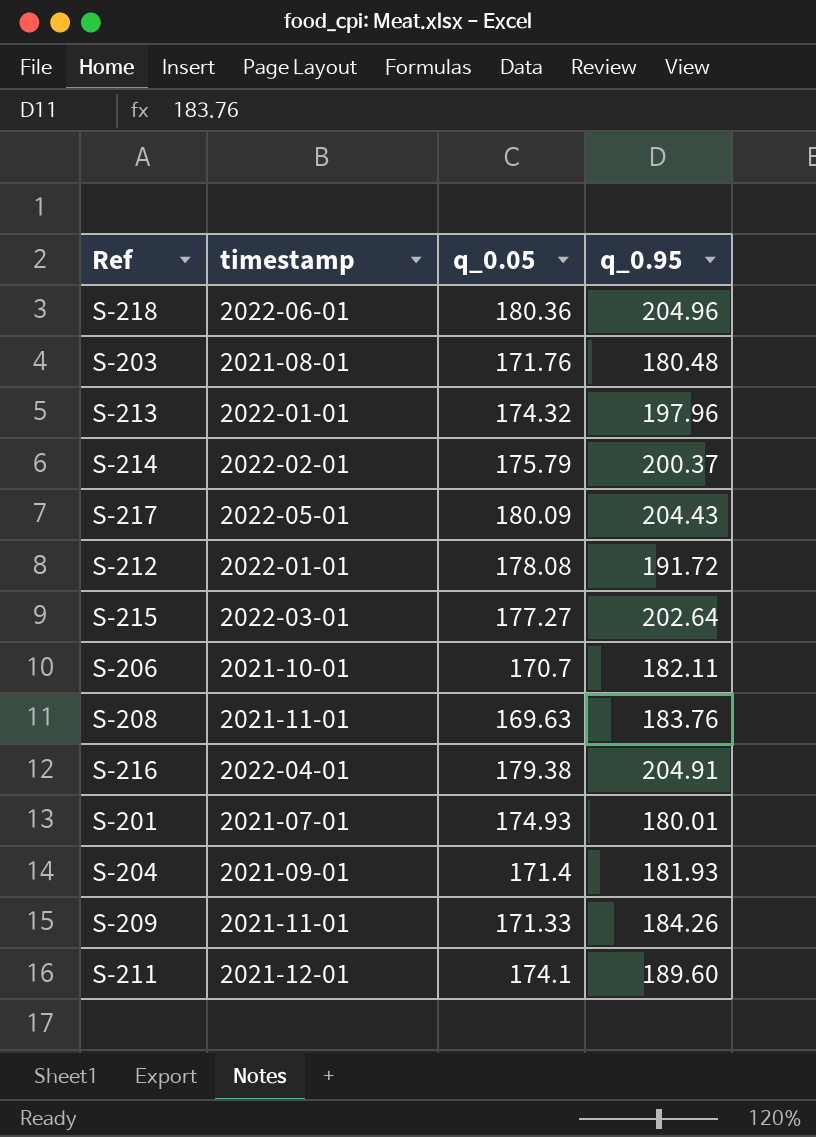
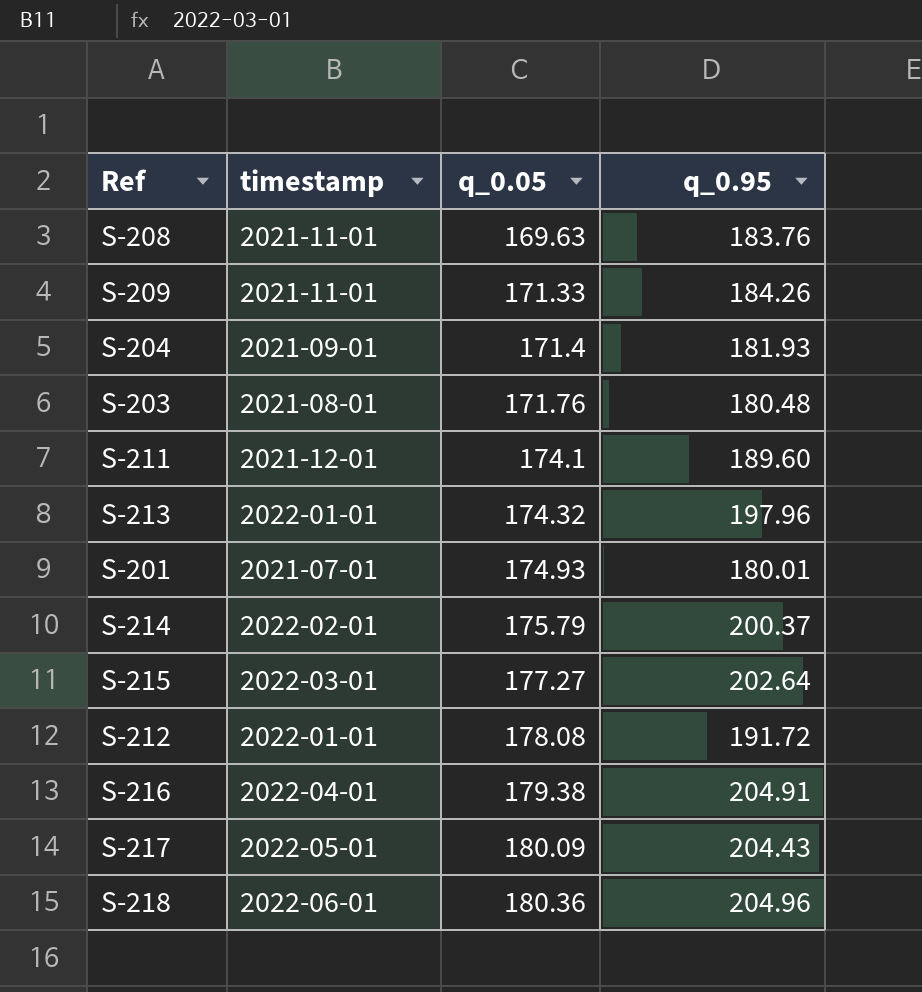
row order: none -> q_0.05 ascending
row S-206: 2021-10-01 | 170.7 | 182.11 -> none

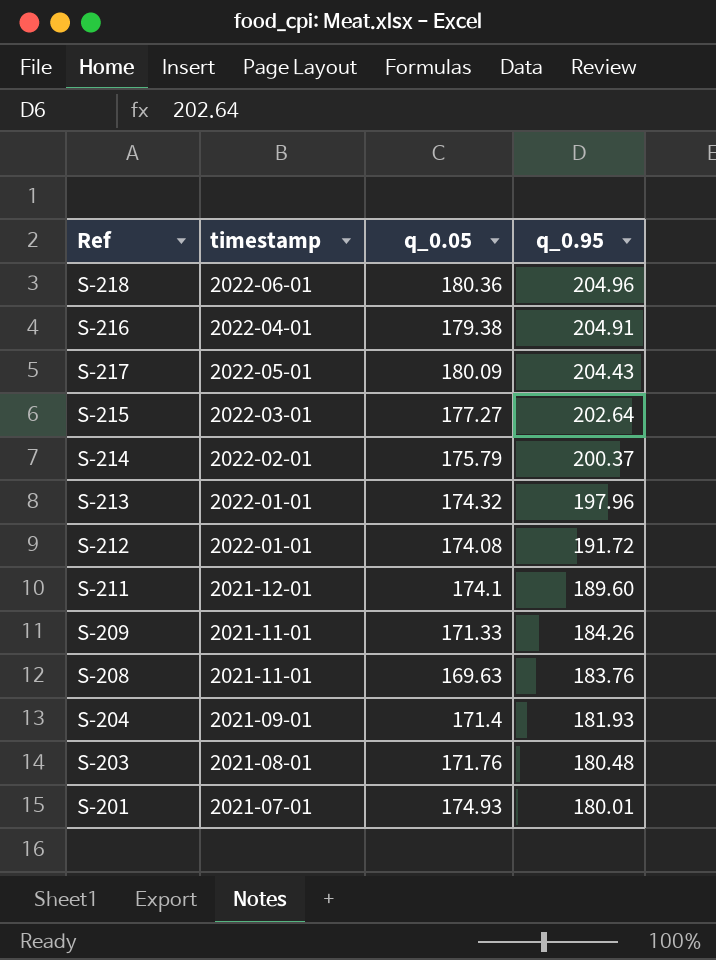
row order: q_0.05 ascending -> q_0.95 descending
S-212 | q_0.05: 178.08 -> 174.08

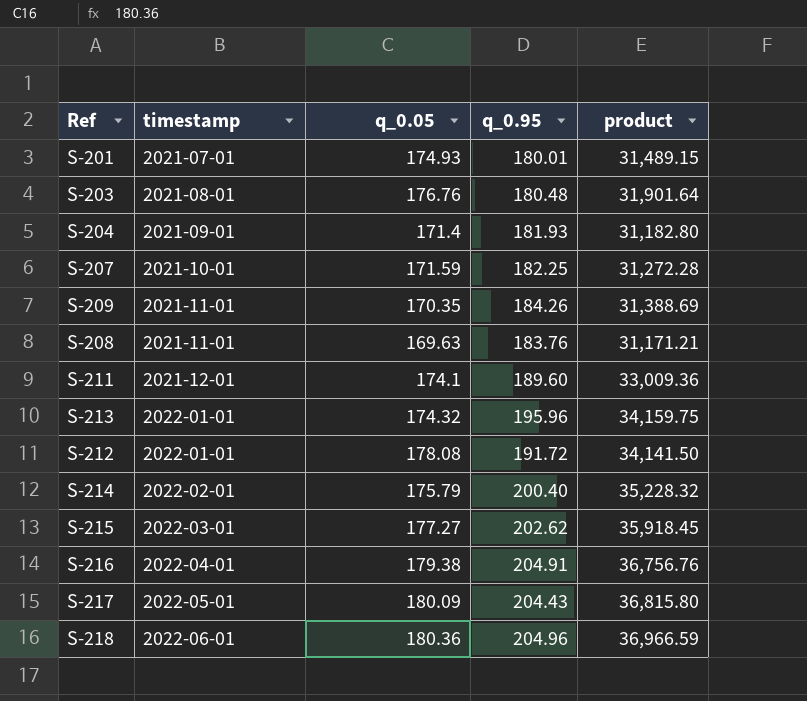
row order: q_0.95 descending -> timestamp ascending
column product | formula: none -> [q_0.05] * [q_0.95]
S-203 | q_0.05: 171.76 -> 176.76
row S-207: none -> 2021-10-01 | 171.59 | 182.25 | 31,272.28
S-209 | q_0.05: 171.33 -> 170.35
S-213 | q_0.95: 197.96 -> 195.96
S-212 | q_0.05: 174.08 -> 178.08
S-214 | q_0.95: 200.37 -> 200.40
S-215 | q_0.95: 202.64 -> 202.62

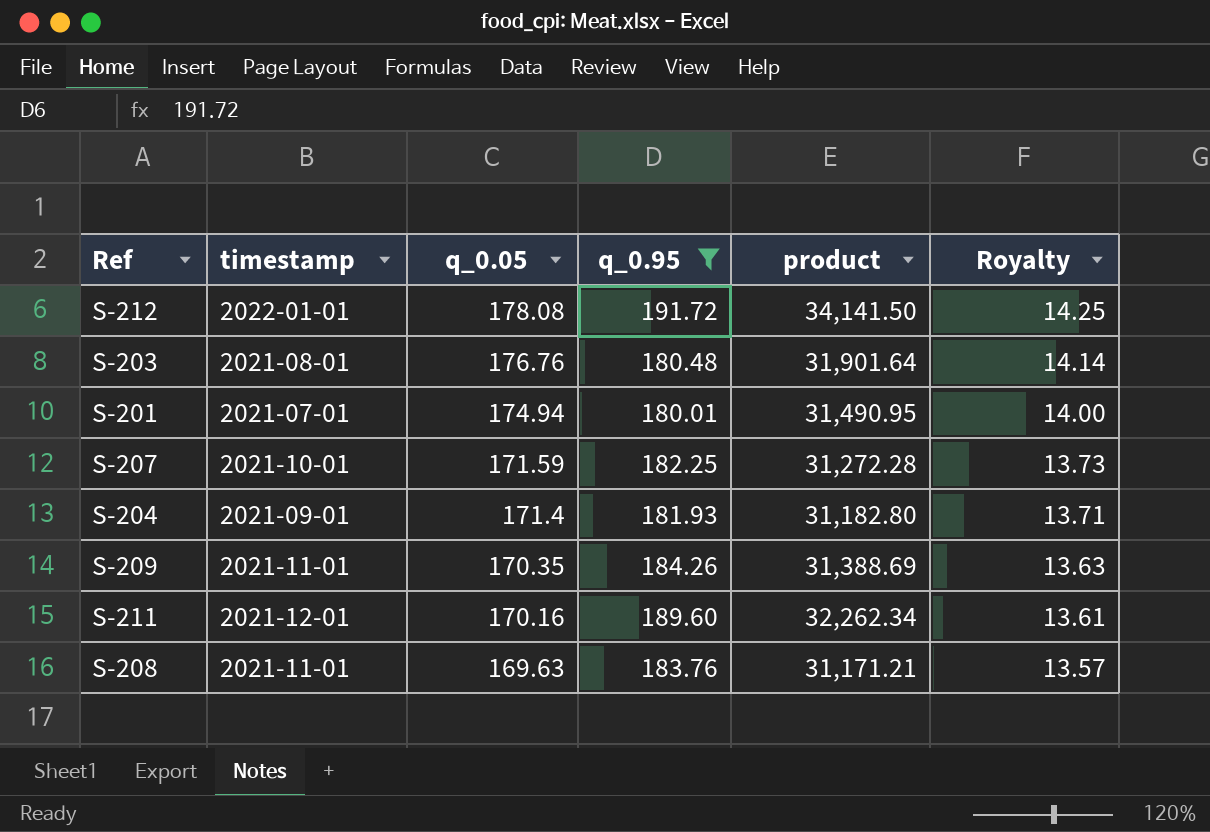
filter: none -> q_0.95 <= 191.72
row order: timestamp ascending -> q_0.05 descending
column Royalty | formula: none -> [q_0.05] * 0.08
S-201 | q_0.05: 174.93 -> 174.94
S-201 | product: 31,489.15 -> 31,490.95
S-211 | q_0.05: 174.1 -> 170.16
S-211 | product: 33,009.36 -> 32,262.34

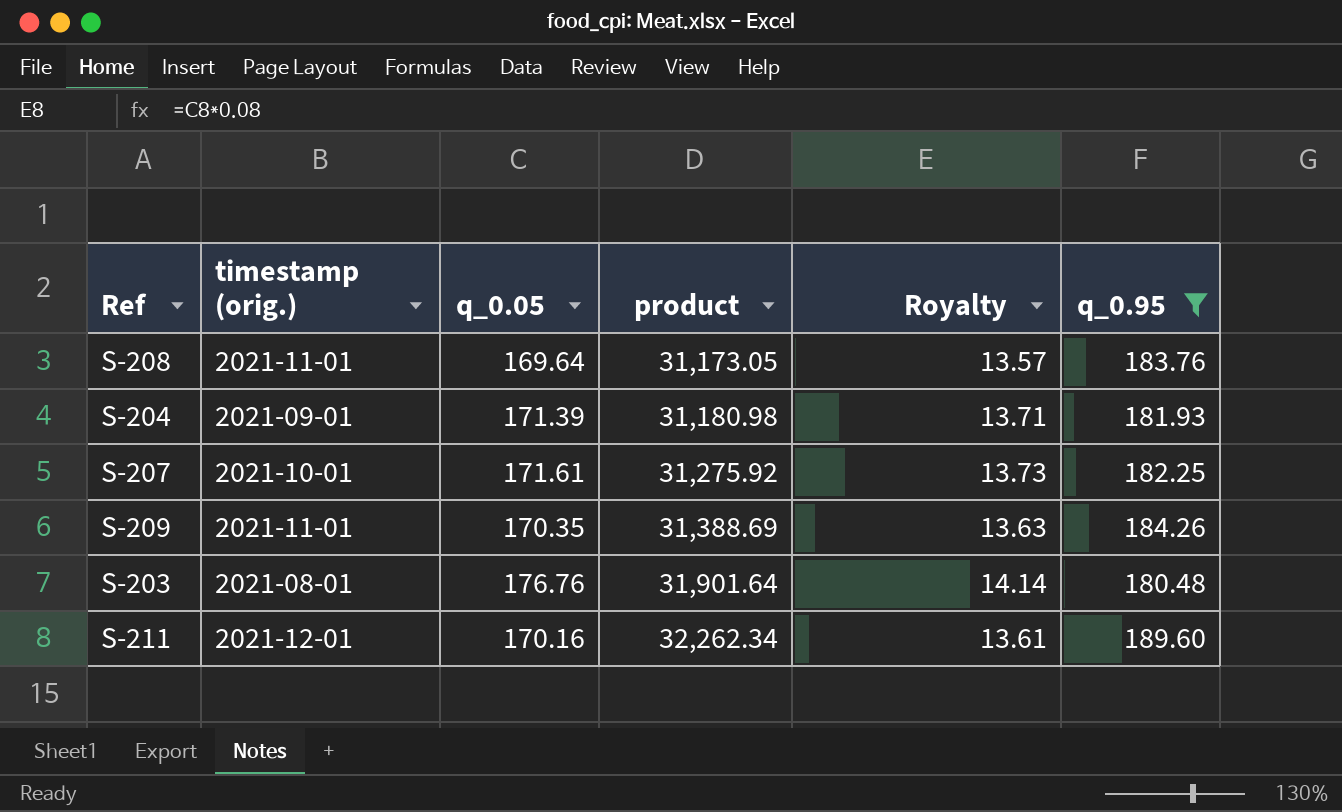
row order: q_0.05 descending -> product ascending
column name: timestamp -> timestamp (orig.)
column q_0.95 | position: 4 -> 6
row S-212: 2022-01-01 | 178.08 | 191.72 | 34,141.50 | 14.25 -> none
row S-201: 2021-07-01 | 174.94 | 180.01 | 31,490.95 | 14.00 -> none
S-208 | q_0.05: 169.63 -> 169.64
S-208 | product: 31,171.21 -> 31,173.05
S-204 | q_0.05: 171.4 -> 171.39
S-204 | product: 31,182.80 -> 31,180.98
S-207 | q_0.05: 171.59 -> 171.61
S-207 | product: 31,272.28 -> 31,275.92

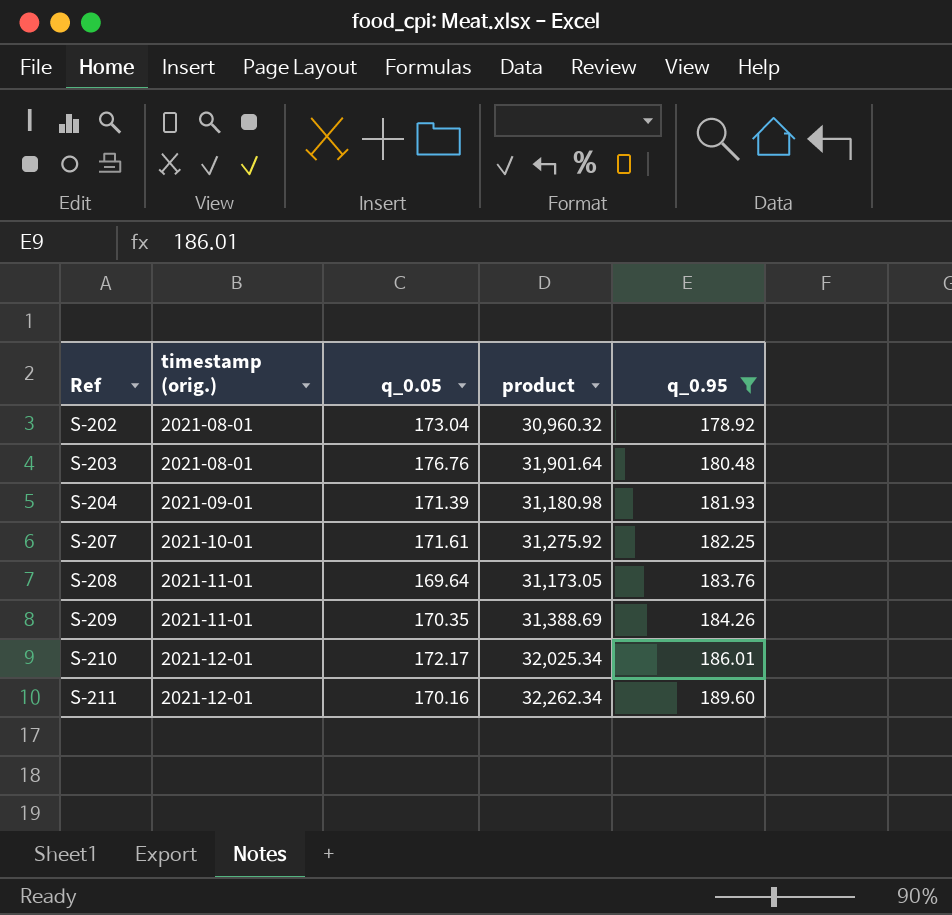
row order: product ascending -> Ref ascending
column Royalty | formula: [q_0.05] * 0.08 -> none
row S-202: none -> 2021-08-01 | 173.04 | 30,960.32 | 178.92
row S-210: none -> 2021-12-01 | 172.17 | 32,025.34 | 186.01

